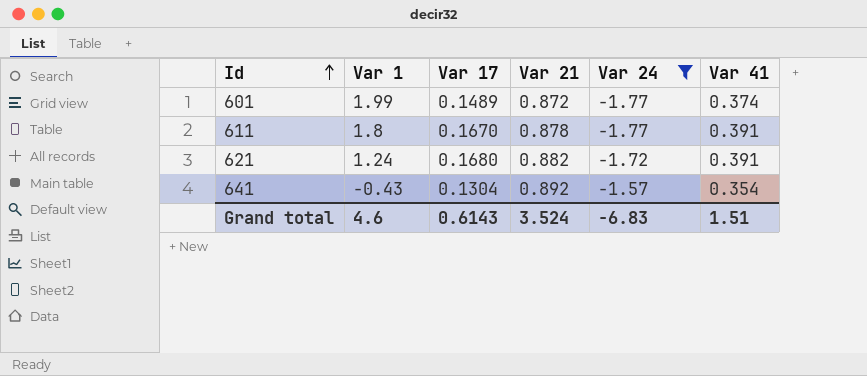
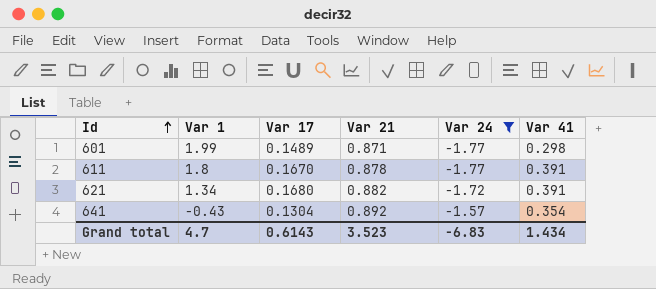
601 | Var 21: 0.872 -> 0.871
601 | Var 41: 0.374 -> 0.298
621 | Var 1: 1.24 -> 1.34
Grand total | Var 1: 4.6 -> 4.7
Grand total | Var 21: 3.524 -> 3.523
Grand total | Var 41: 1.51 -> 1.434

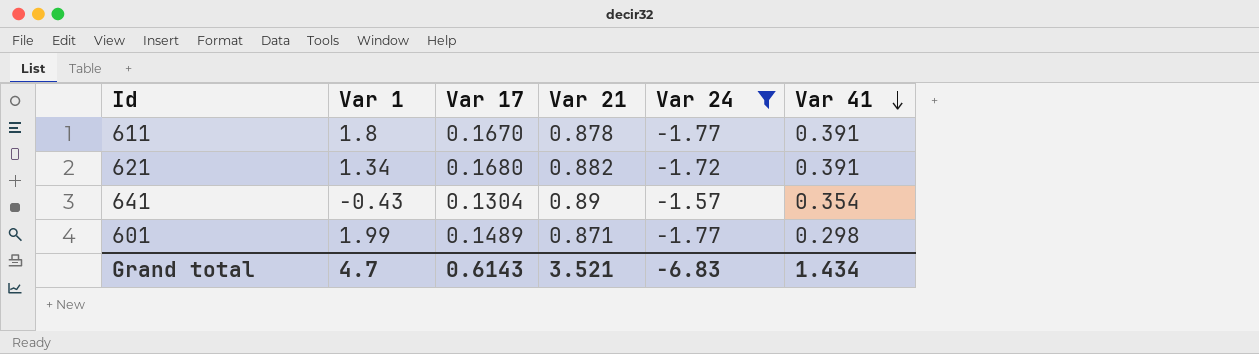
row order: Id ascending -> Var 41 descending
641 | Var 21: 0.892 -> 0.89
Grand total | Var 21: 3.523 -> 3.521

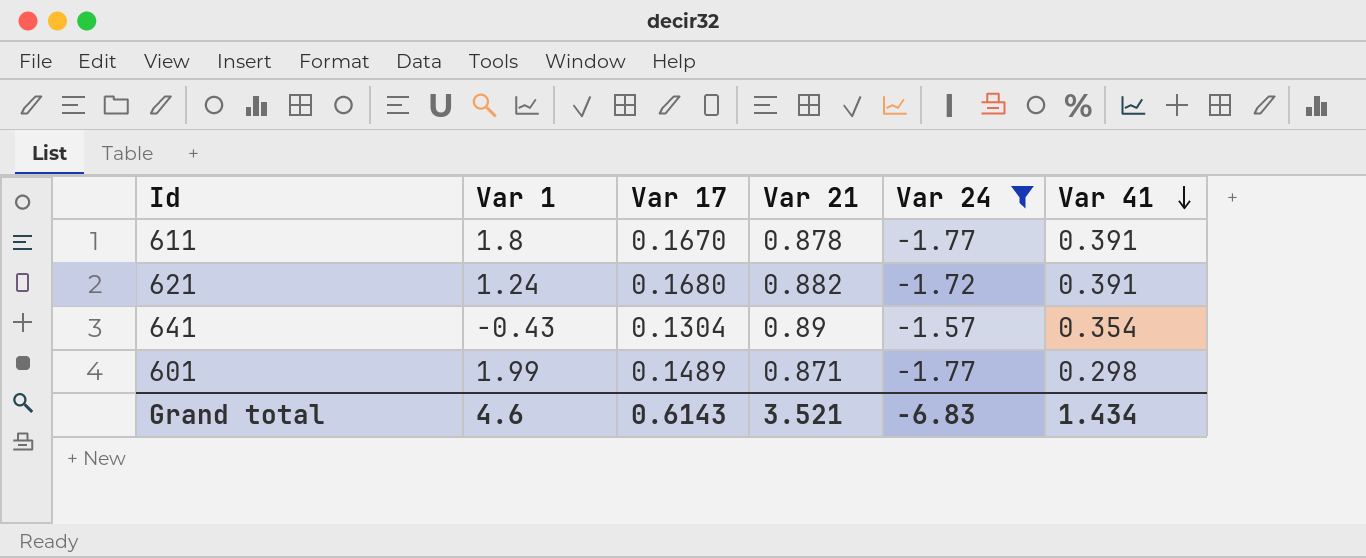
621 | Var 1: 1.34 -> 1.24
Grand total | Var 1: 4.7 -> 4.6

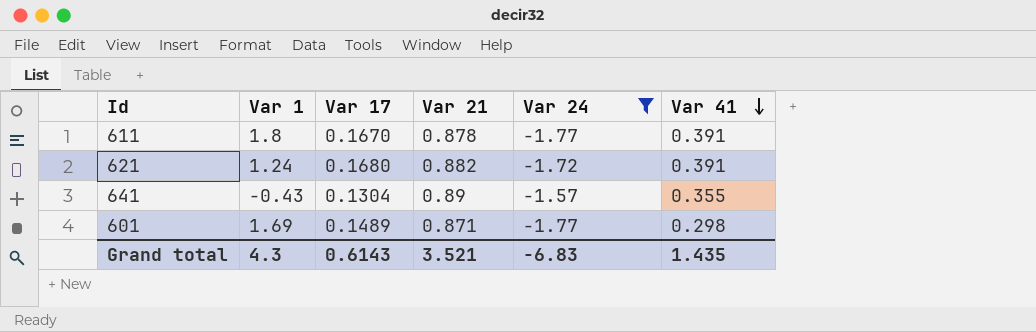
641 | Var 41: 0.354 -> 0.355
601 | Var 1: 1.99 -> 1.69
Grand total | Var 1: 4.6 -> 4.3
Grand total | Var 41: 1.434 -> 1.435

